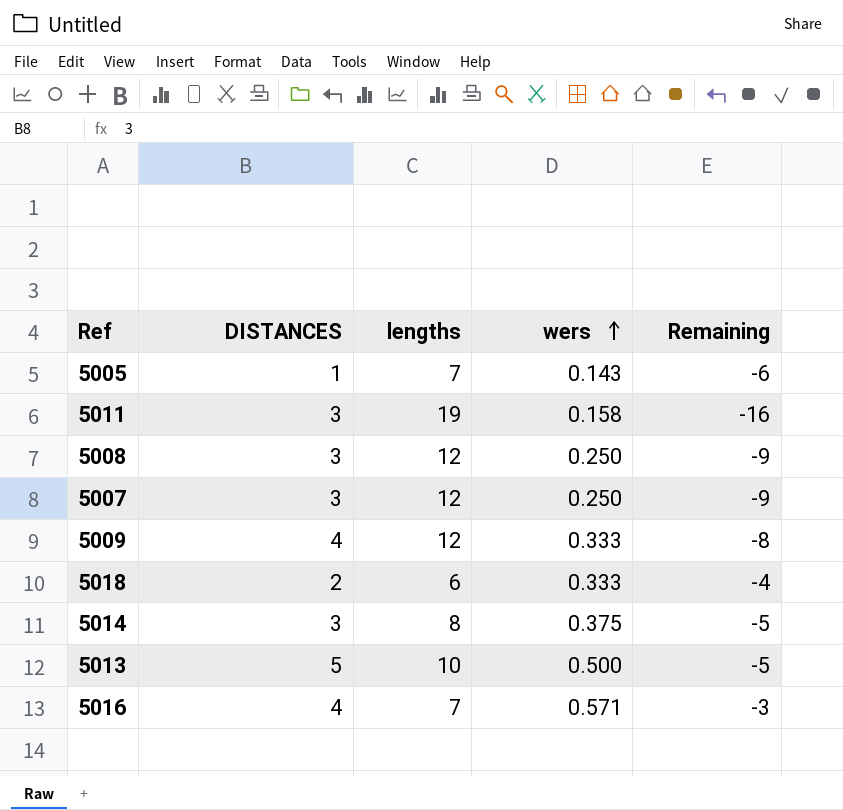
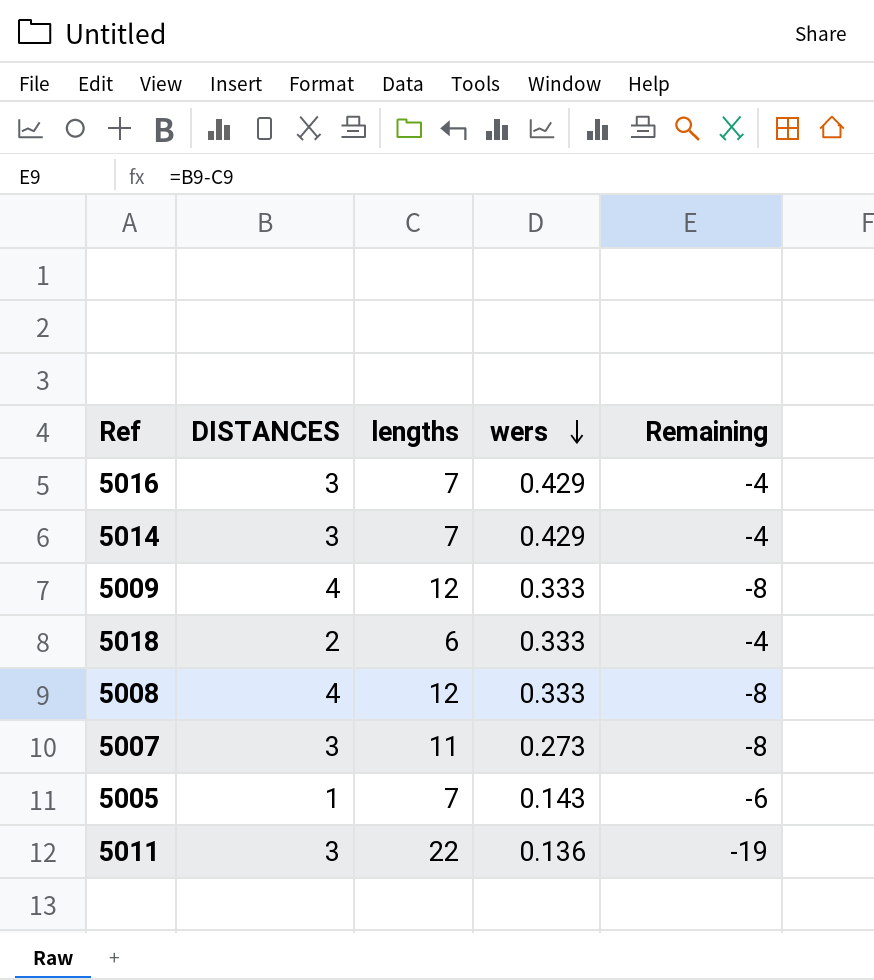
row order: wers ascending -> wers descending
row 5013: 5 | 10 | 0.500 | -5 -> none
5016 | DISTANCES: 4 -> 3
5016 | wers: 0.571 -> 0.429
5016 | Remaining: -3 -> -4
5014 | lengths: 8 -> 7
5014 | wers: 0.375 -> 0.429
5014 | Remaining: -5 -> -4
5008 | DISTANCES: 3 -> 4
5008 | wers: 0.250 -> 0.333
5008 | Remaining: -9 -> -8
5007 | lengths: 12 -> 11
5007 | wers: 0.250 -> 0.273
5007 | Remaining: -9 -> -8
5011 | lengths: 19 -> 22
5011 | wers: 0.158 -> 0.136
5011 | Remaining: -16 -> -19

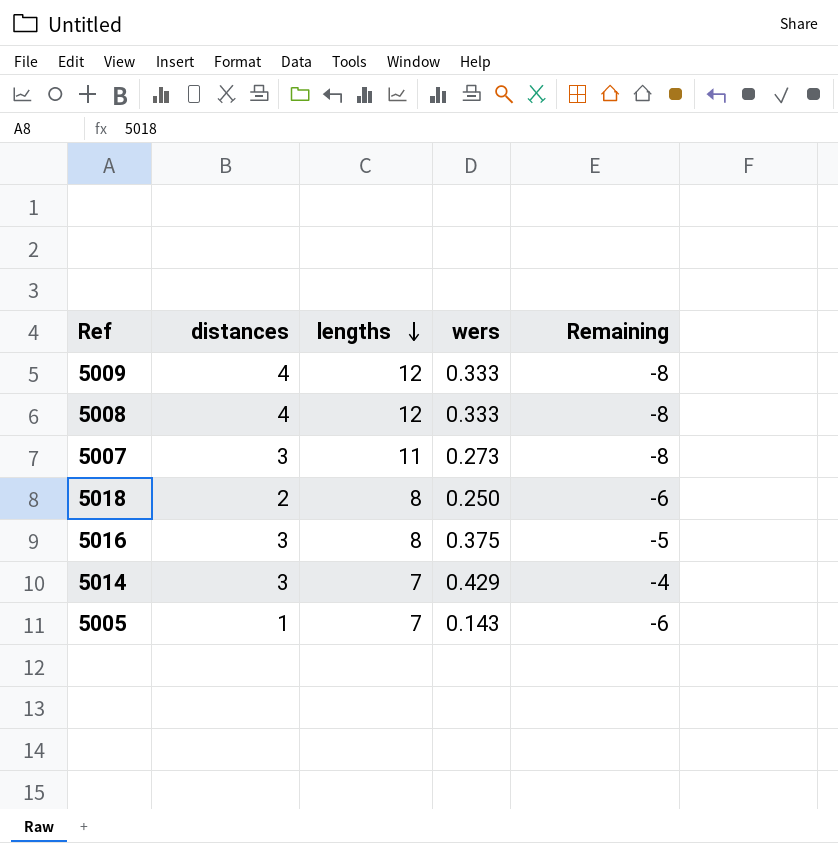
row order: wers descending -> lengths descending
column name: DISTANCES -> distances
row 5011: 3 | 22 | 0.136 | -19 -> none
5018 | lengths: 6 -> 8
5018 | wers: 0.333 -> 0.250
5018 | Remaining: -4 -> -6
5016 | lengths: 7 -> 8
5016 | wers: 0.429 -> 0.375
5016 | Remaining: -4 -> -5

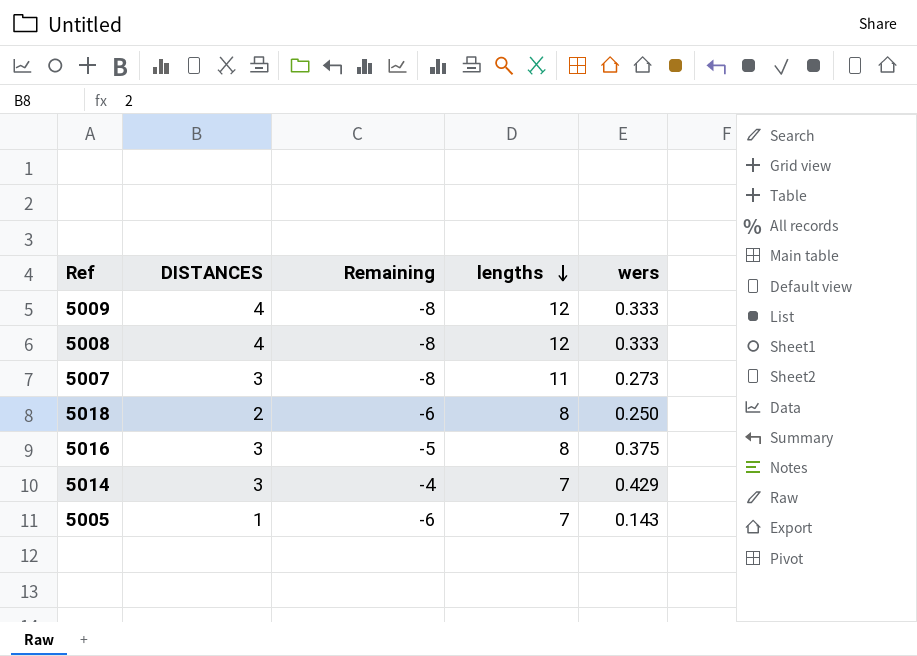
column name: distances -> DISTANCES
column Remaining | position: 5 -> 3

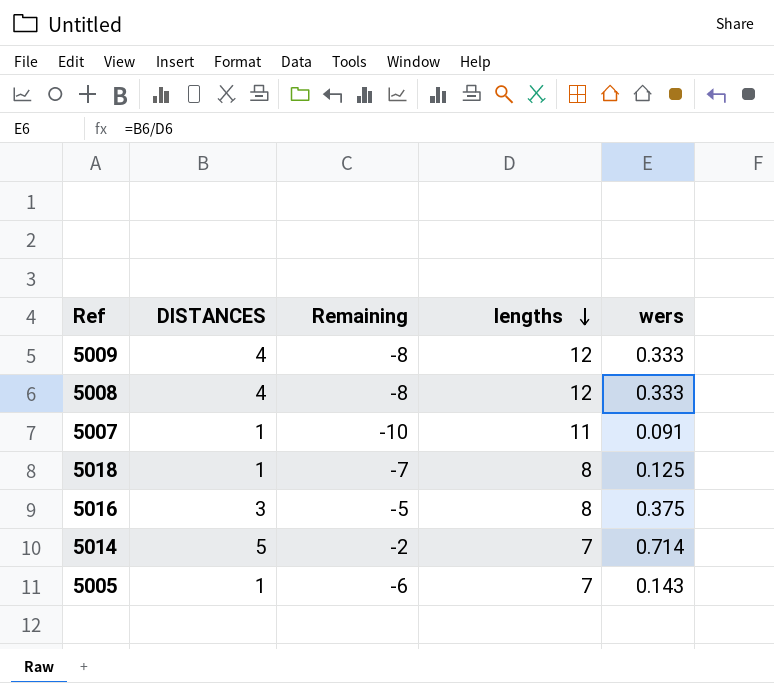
5007 | DISTANCES: 3 -> 1
5007 | Remaining: -8 -> -10
5007 | wers: 0.273 -> 0.091
5018 | DISTANCES: 2 -> 1
5018 | Remaining: -6 -> -7
5018 | wers: 0.250 -> 0.125
5014 | DISTANCES: 3 -> 5
5014 | Remaining: -4 -> -2
5014 | wers: 0.429 -> 0.714

